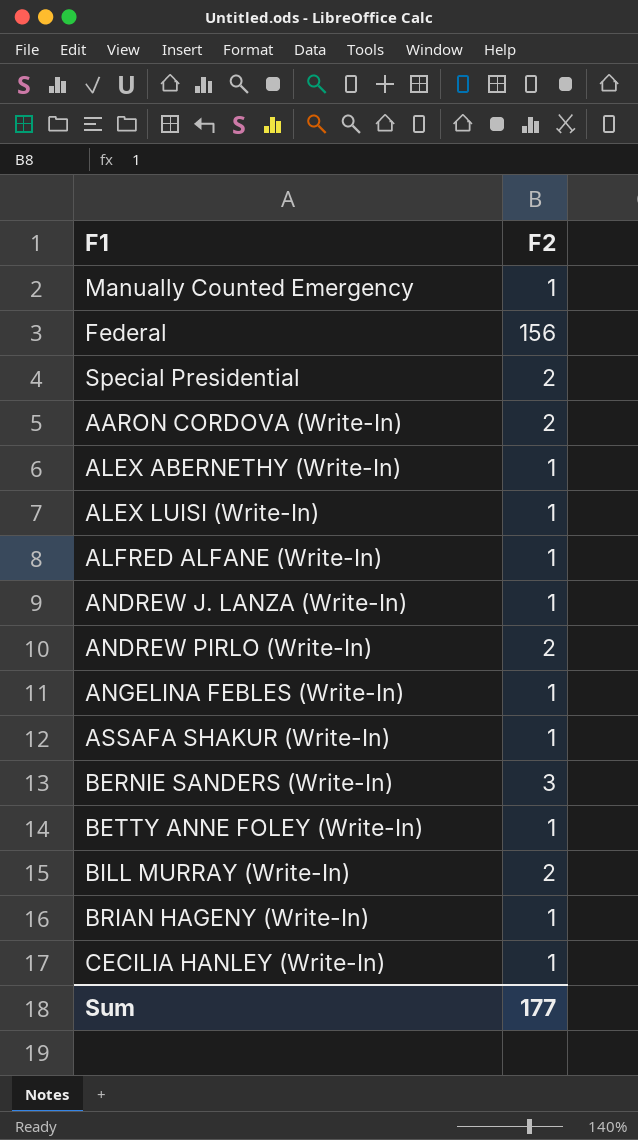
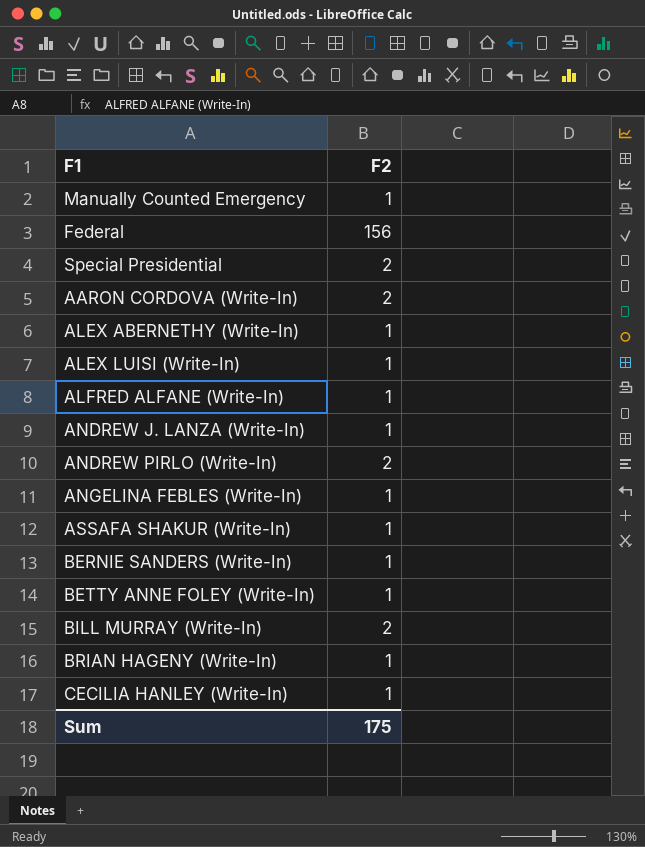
BERNIE SANDERS (Write-In) | F2: 3 -> 1
Sum | F2: 177 -> 175

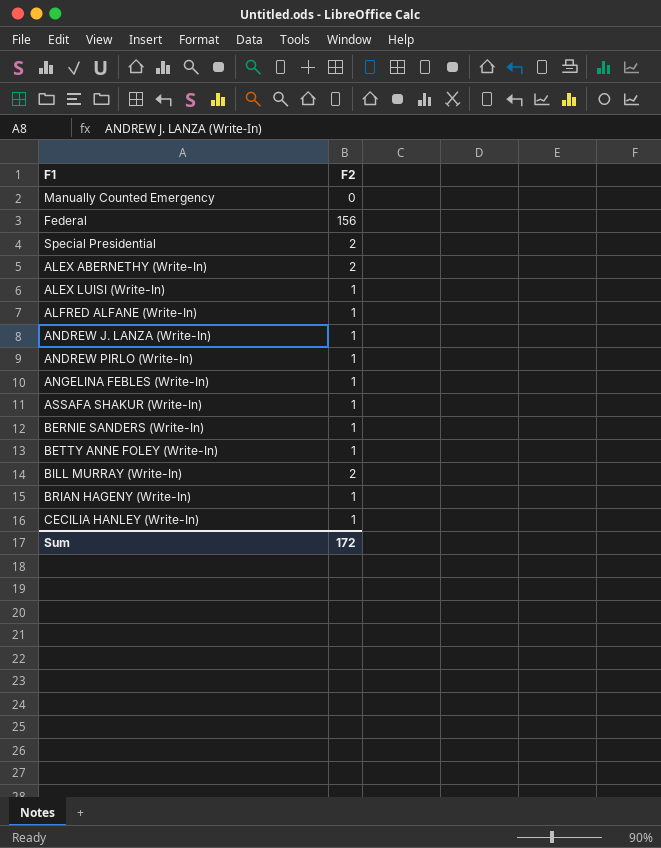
row AARON CORDOVA (Write-In): 2 -> none
Manually Counted Emergency | F2: 1 -> 0
ALEX ABERNETHY (Write-In) | F2: 1 -> 2
ANDREW PIRLO (Write-In) | F2: 2 -> 1
Sum | F2: 175 -> 172

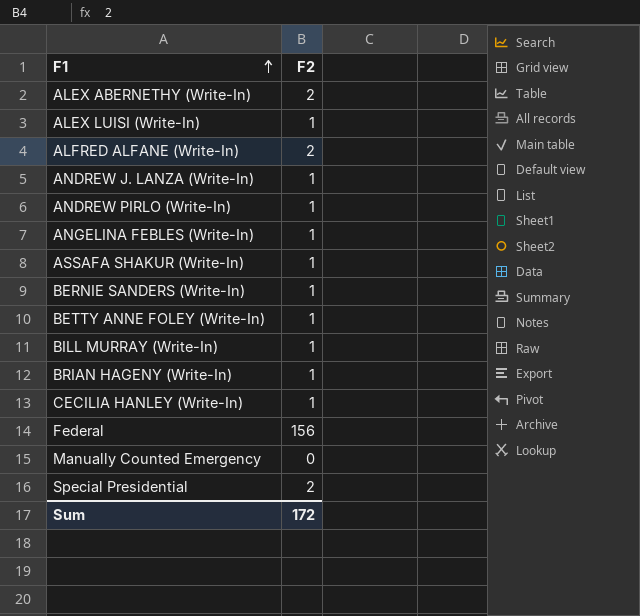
row order: none -> F1 ascending
ALFRED ALFANE (Write-In) | F2: 1 -> 2
BILL MURRAY (Write-In) | F2: 2 -> 1

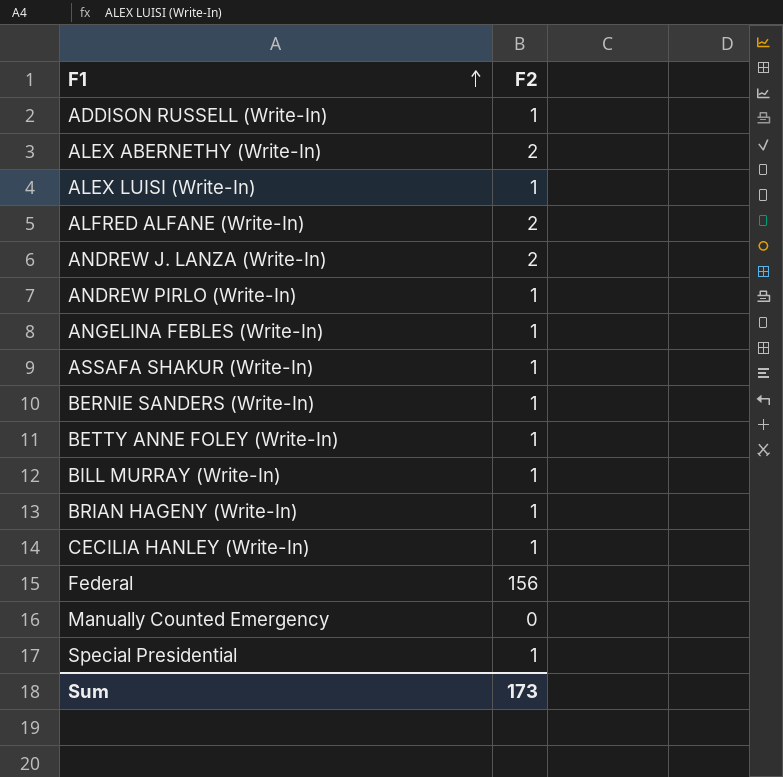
row ADDISON RUSSELL (Write-In): none -> 1
ANDREW J. LANZA (Write-In) | F2: 1 -> 2
Special Presidential | F2: 2 -> 1
Sum | F2: 172 -> 173

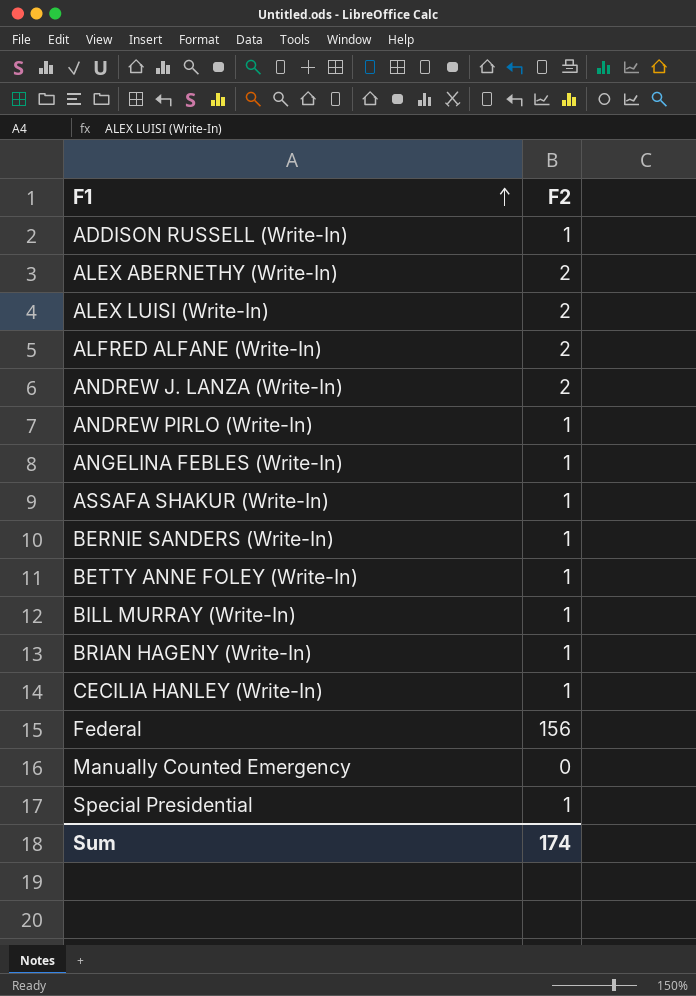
ALEX LUISI (Write-In) | F2: 1 -> 2
Sum | F2: 173 -> 174

